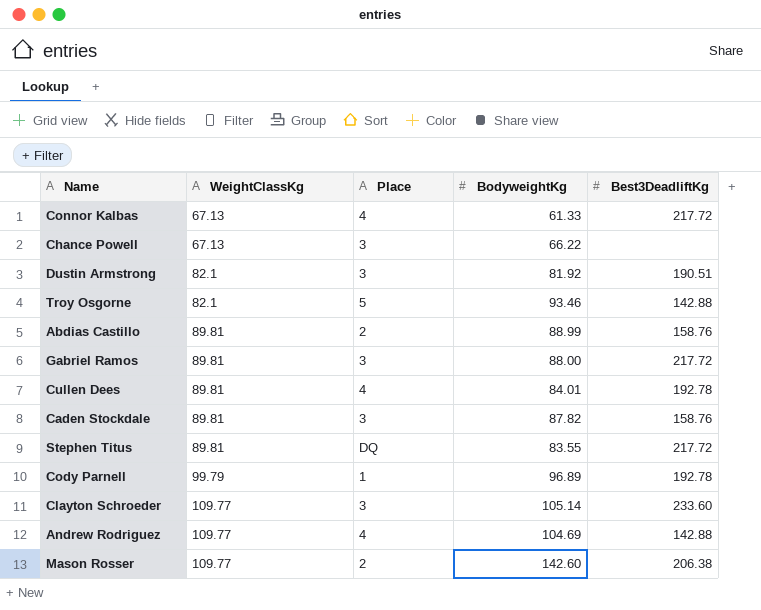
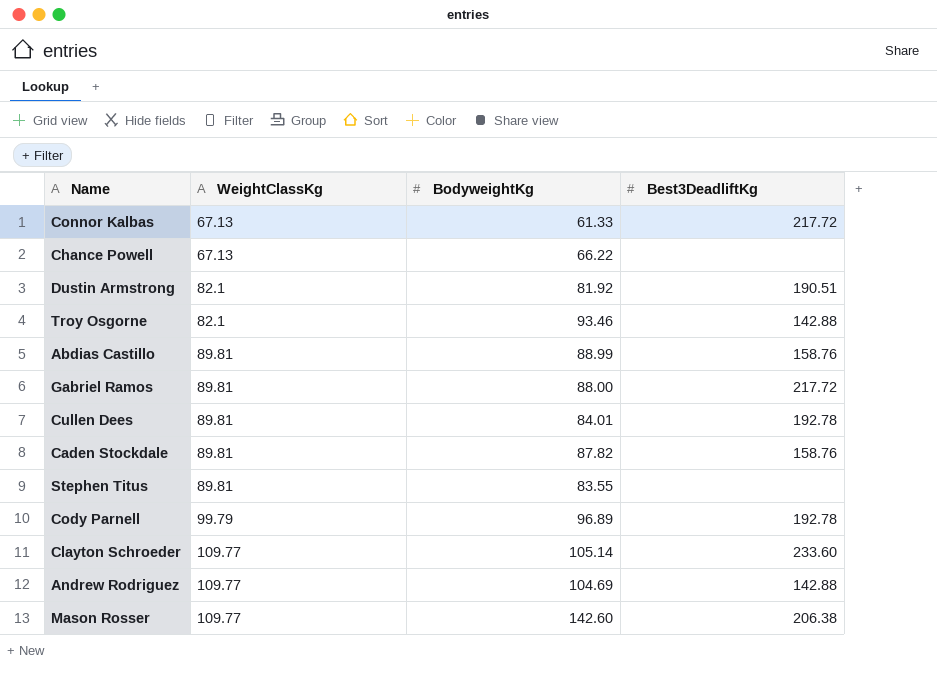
column Place | position: 3 -> none
Stephen Titus | Best3DeadliftKg: 217.72 -> none

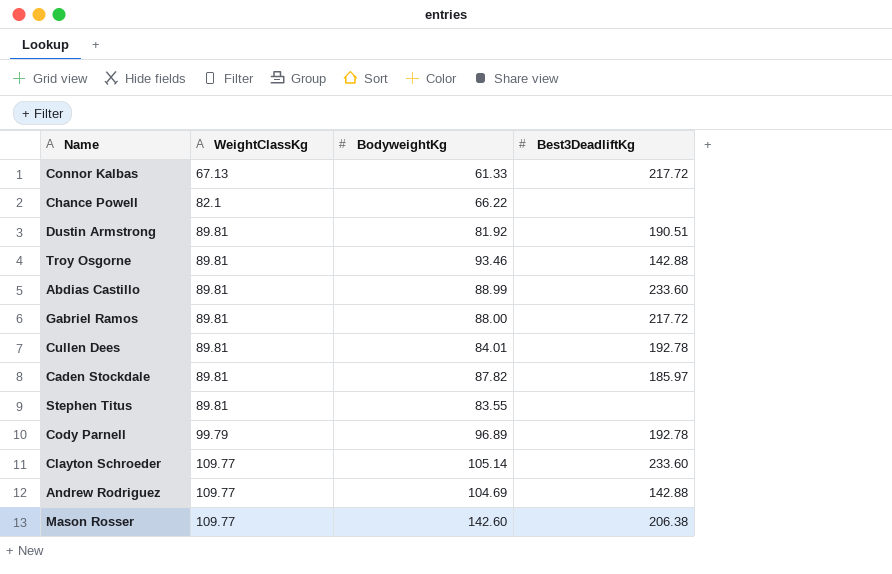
Chance Powell | WeightClassKg: 67.13 -> 82.1
Dustin Armstrong | WeightClassKg: 82.1 -> 89.81
Troy Osgorne | WeightClassKg: 82.1 -> 89.81
Abdias Castillo | Best3DeadliftKg: 158.76 -> 233.60
Caden Stockdale | Best3DeadliftKg: 158.76 -> 185.97

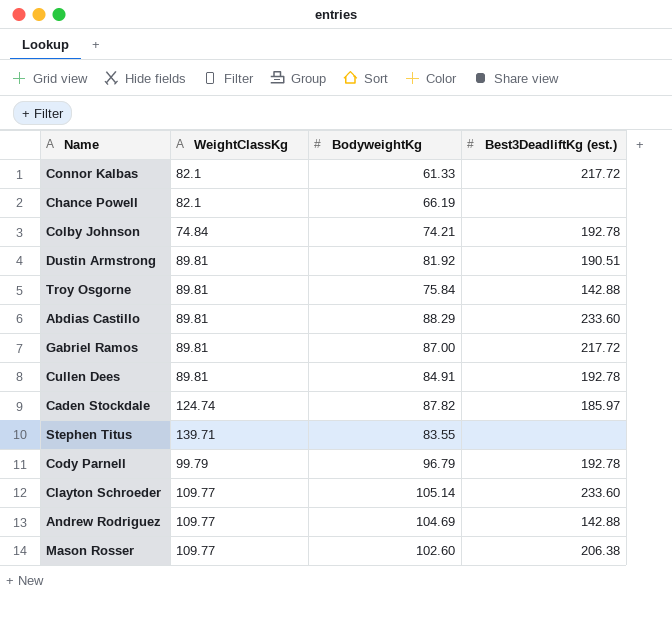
column name: Best3DeadliftKg -> Best3DeadliftKg (est.)
Connor Kalbas | WeightClassKg: 67.13 -> 82.1
Chance Powell | BodyweightKg: 66.22 -> 66.19
row Colby Johnson: none -> 74.84 | 74.21 | 192.78
Troy Osgorne | BodyweightKg: 93.46 -> 75.84
Abdias Castillo | BodyweightKg: 88.99 -> 88.29
Gabriel Ramos | BodyweightKg: 88.00 -> 87.00
Cullen Dees | BodyweightKg: 84.01 -> 84.91
Caden Stockdale | WeightClassKg: 89.81 -> 124.74
Stephen Titus | WeightClassKg: 89.81 -> 139.71
Cody Parnell | BodyweightKg: 96.89 -> 96.79
Mason Rosser | BodyweightKg: 142.60 -> 102.60

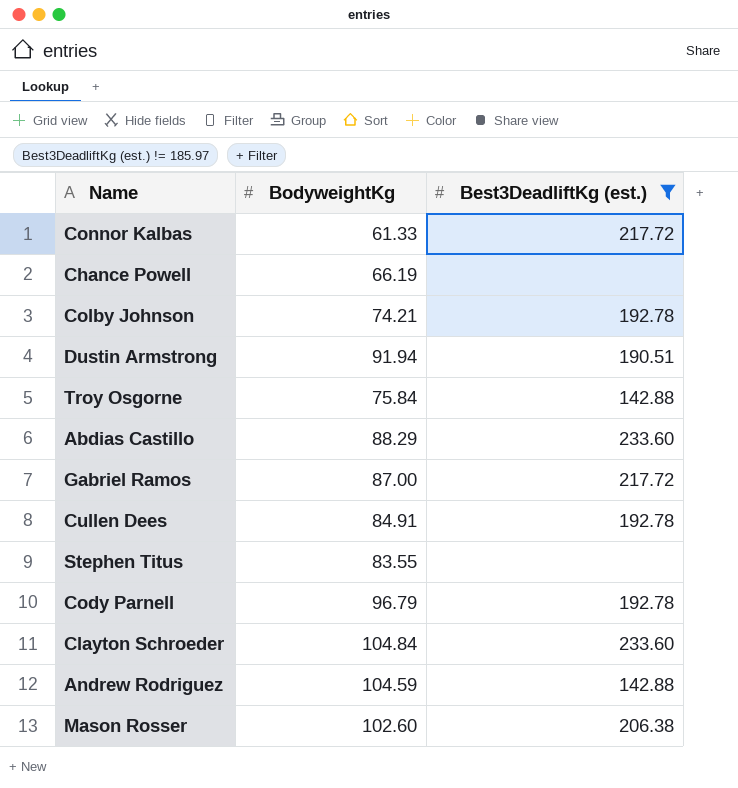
filter: none -> Best3DeadliftKg (est.) != 185.97
column WeightClassKg | position: 2 -> none
Dustin Armstrong | BodyweightKg: 81.92 -> 91.94
Clayton Schroeder | BodyweightKg: 105.14 -> 104.84
Andrew Rodriguez | BodyweightKg: 104.69 -> 104.59

